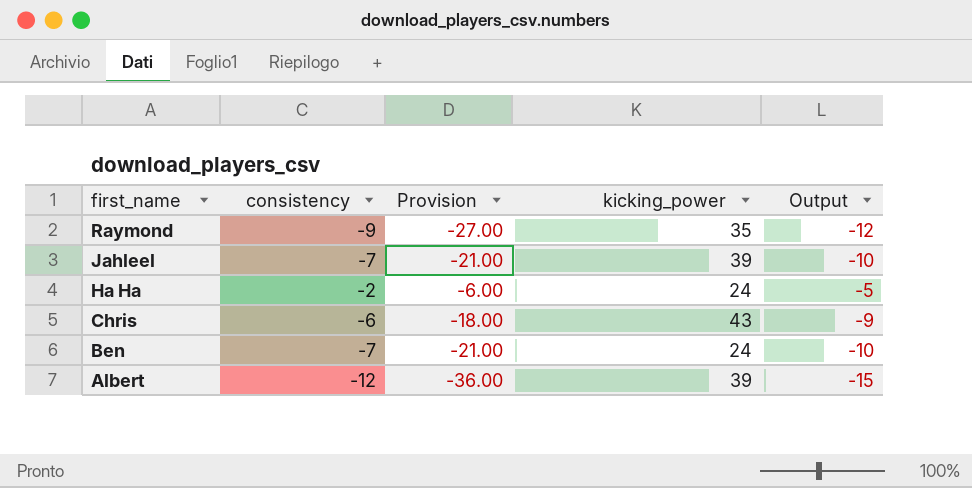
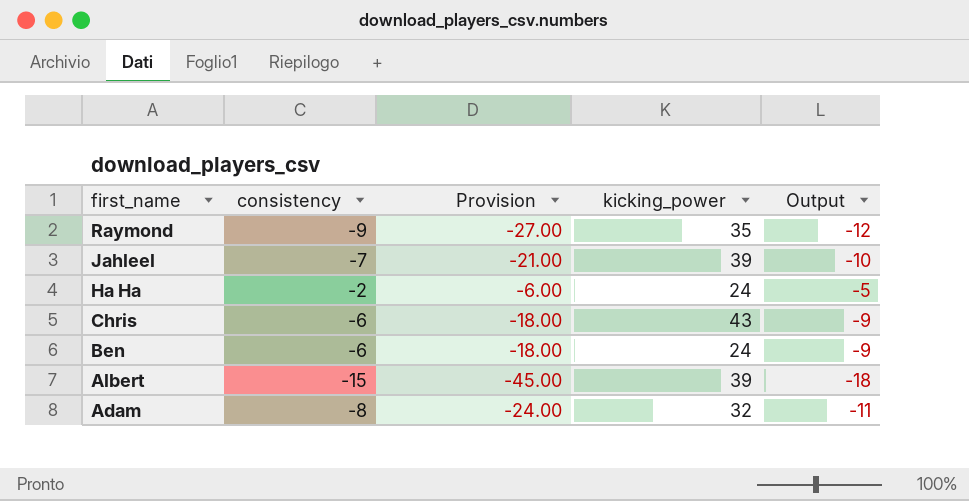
Ben | consistency: -7 -> -6
Ben | Provision: -21.00 -> -18.00
Ben | Output: -10 -> -9
Albert | consistency: -12 -> -15
Albert | Provision: -36.00 -> -45.00
Albert | Output: -15 -> -18
row Adam: none -> -8 | -24.00 | 32 | -11

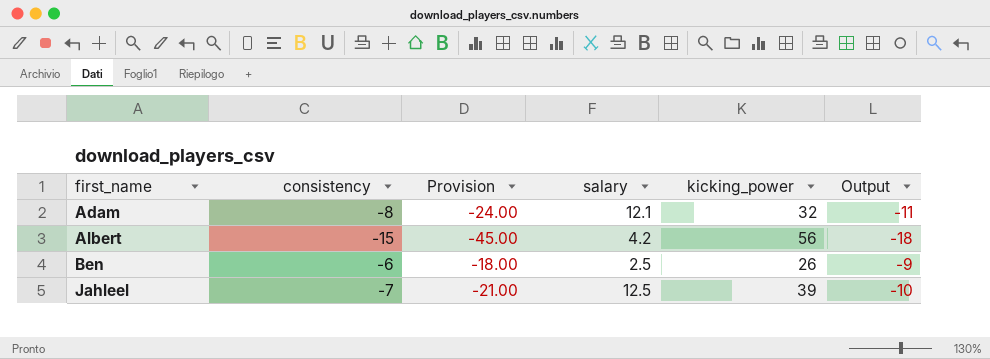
row order: first_name descending -> first_name ascending
column salary | position: none -> 4
row Raymond: -9 | -27.00 | 35 | -12 -> none
row Ha Ha: -2 | -6.00 | 24 | -5 -> none
row Chris: -6 | -18.00 | 43 | -9 -> none
Albert | kicking_power: 39 -> 56
Ben | kicking_power: 24 -> 26

